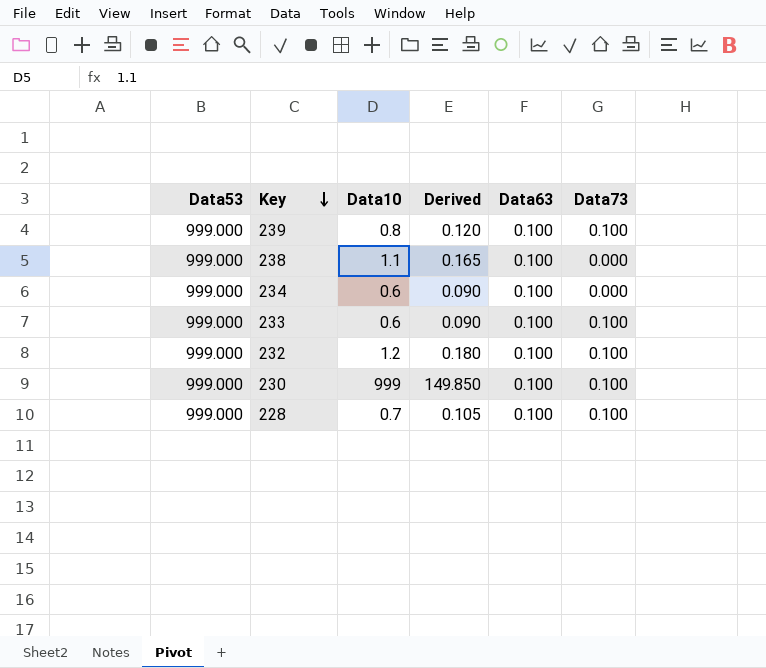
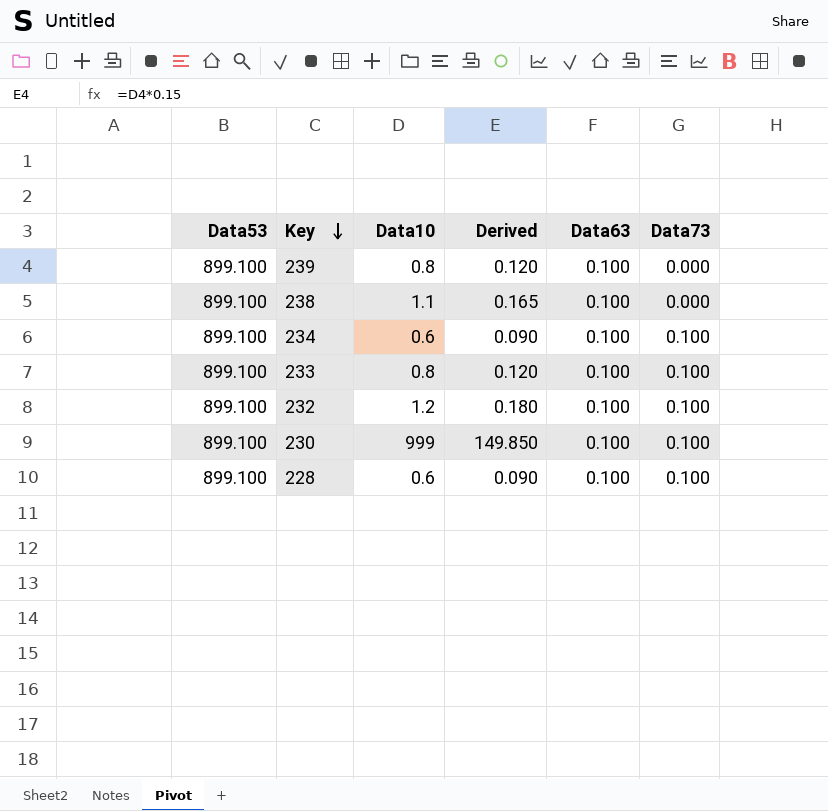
239 | Data53: 999.000 -> 899.100
239 | Data73: 0.100 -> 0.000
238 | Data53: 999.000 -> 899.100
234 | Data53: 999.000 -> 899.100
234 | Data73: 0.000 -> 0.100
233 | Data53: 999.000 -> 899.100
233 | Data10: 0.6 -> 0.8
233 | Derived: 0.090 -> 0.120
232 | Data53: 999.000 -> 899.100
230 | Data53: 999.000 -> 899.100
228 | Data53: 999.000 -> 899.100
228 | Data10: 0.7 -> 0.6
228 | Derived: 0.105 -> 0.090

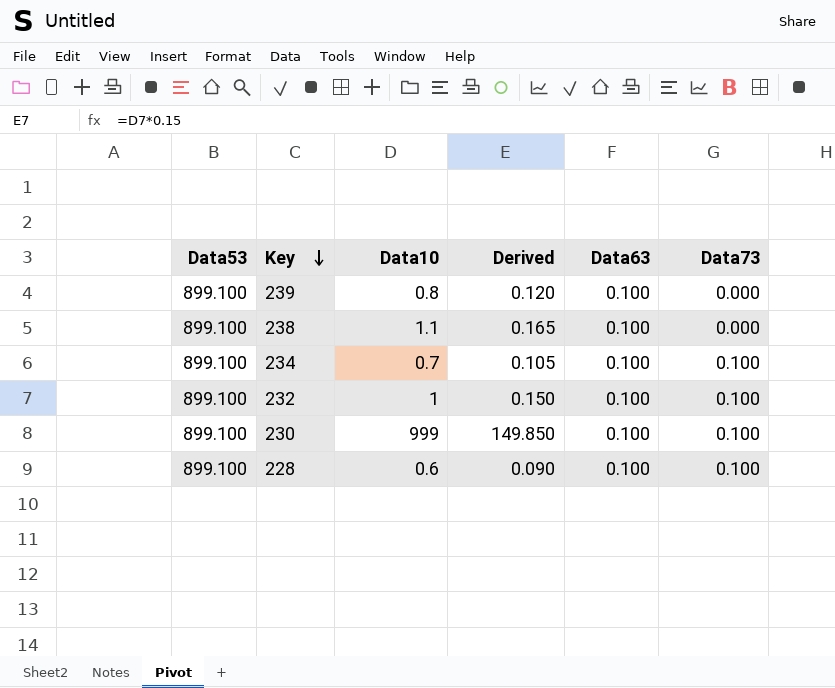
row 233: 899.100 | 0.8 | 0.120 | 0.100 | 0.100 -> none
234 | Data10: 0.6 -> 0.7
234 | Derived: 0.090 -> 0.105
232 | Data10: 1.2 -> 1
232 | Derived: 0.180 -> 0.150

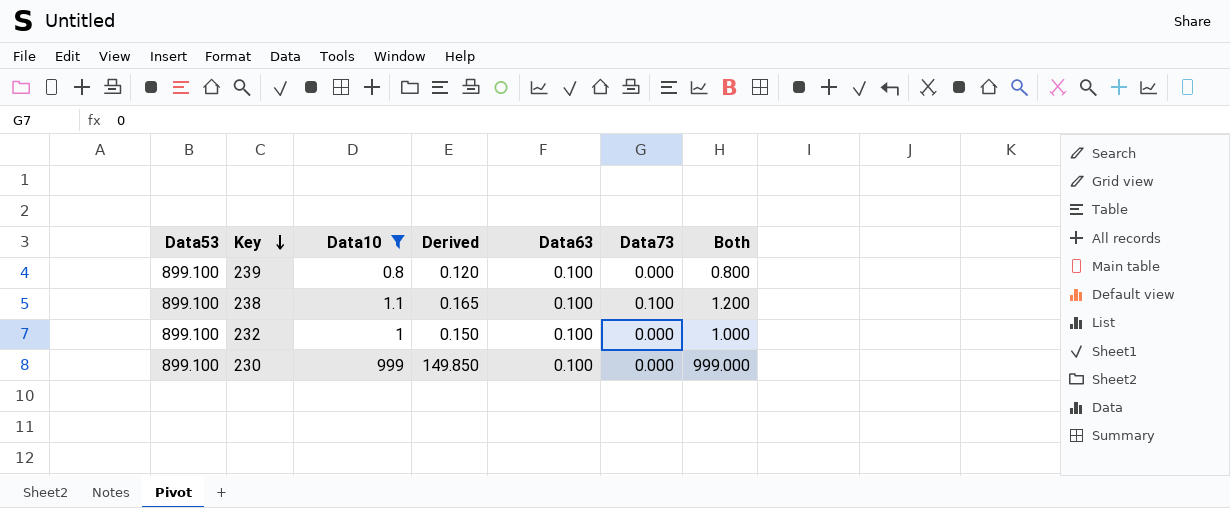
filter: none -> Data10 >= 0.8
column Both | formula: none -> [Data10] + [Data73]
238 | Data73: 0.000 -> 0.100
232 | Data73: 0.100 -> 0.000
230 | Data73: 0.100 -> 0.000

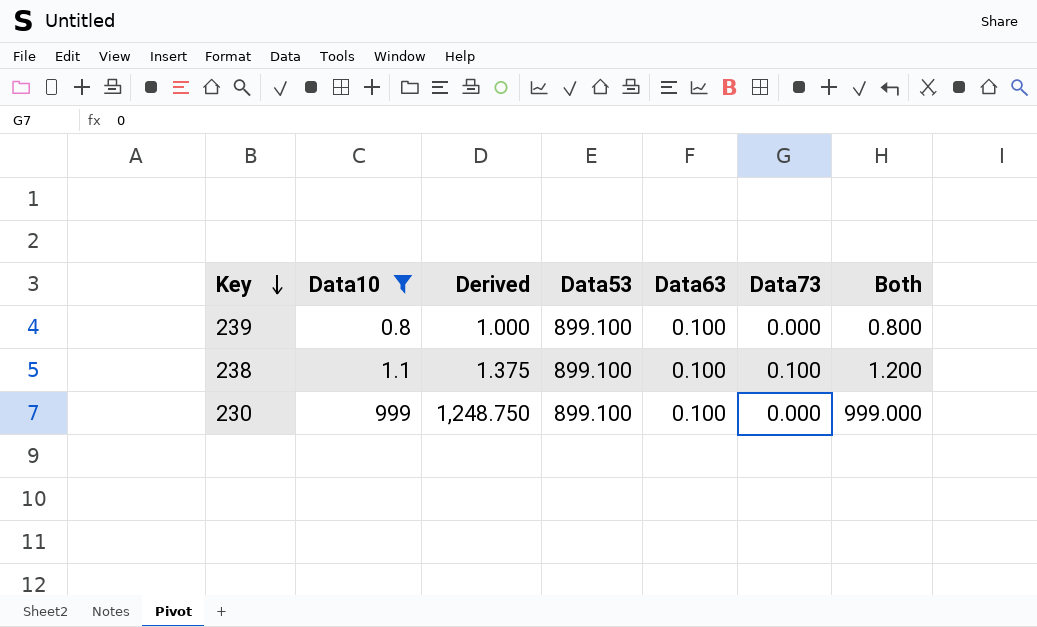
column Derived | formula: [Data10] * 0.15 -> [Data10] * 1.25
column Data53 | position: 1 -> 4
row 232: 899.100 | 1 | 0.150 | 0.100 | 0.000 | 1.000 -> none

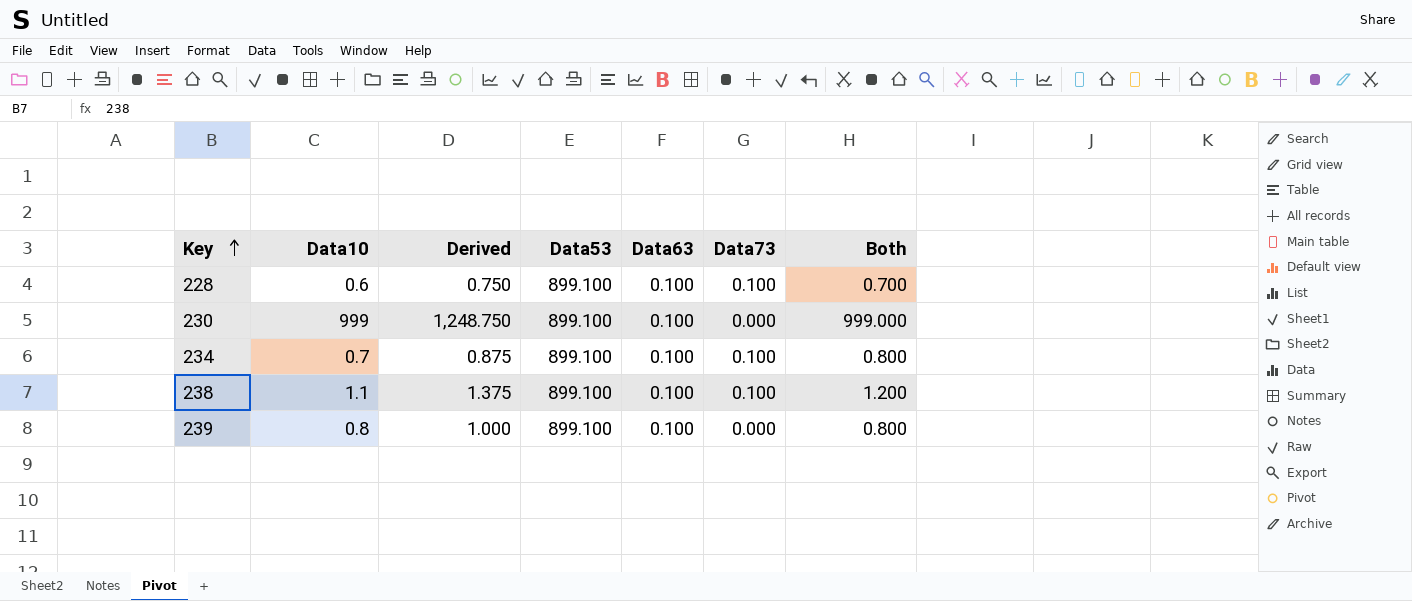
filter: Data10 >= 0.8 -> none
row order: Key descending -> Key ascending

